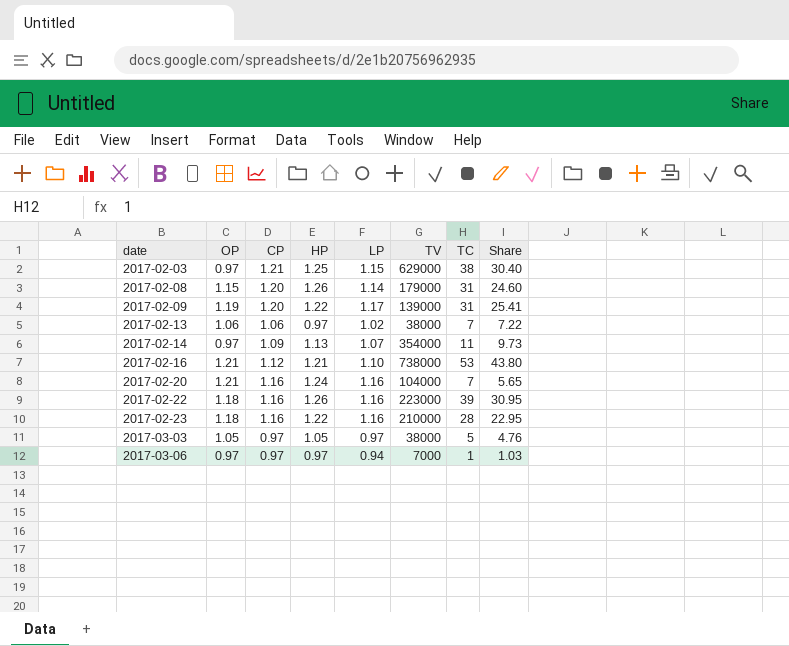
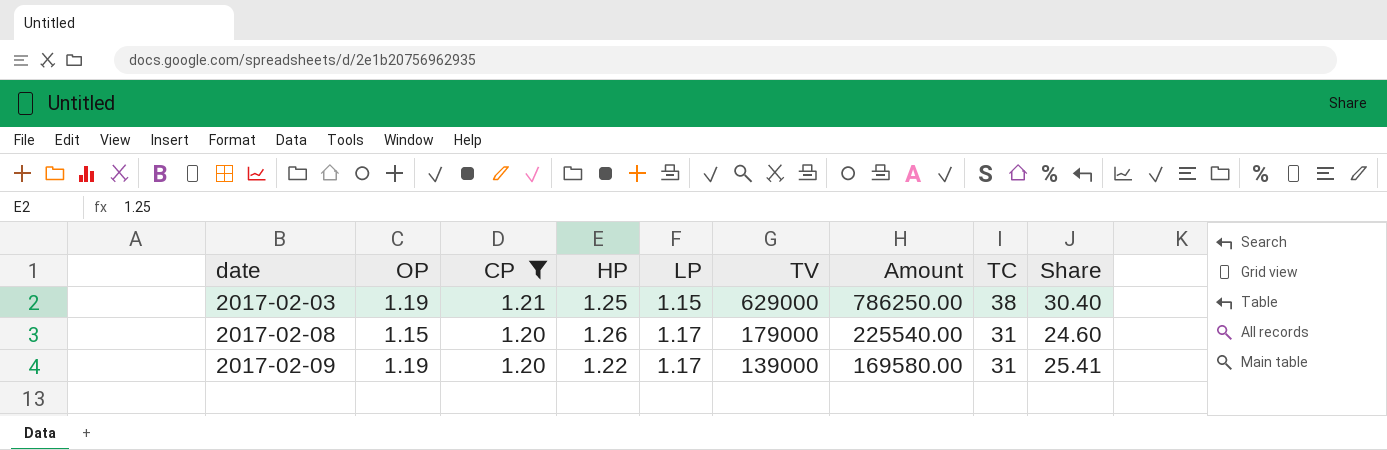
filter: none -> CP >= 1.20
column Amount | formula: none -> [HP] * [TV]
2017-02-03 | OP: 0.97 -> 1.19
2017-02-08 | LP: 1.14 -> 1.17

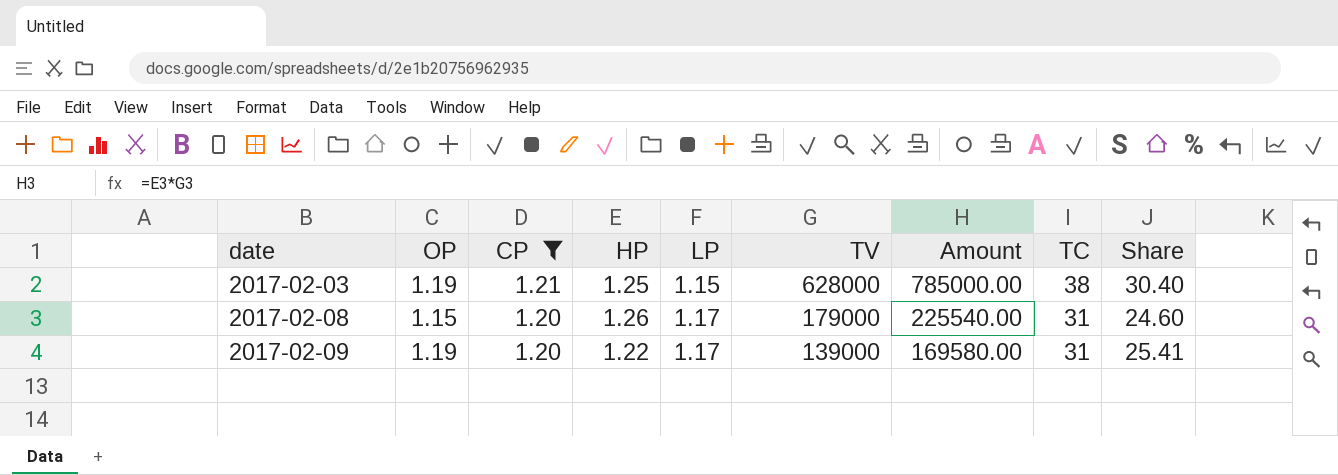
2017-02-03 | TV: 629000 -> 628000
2017-02-03 | Amount: 786250.00 -> 785000.00

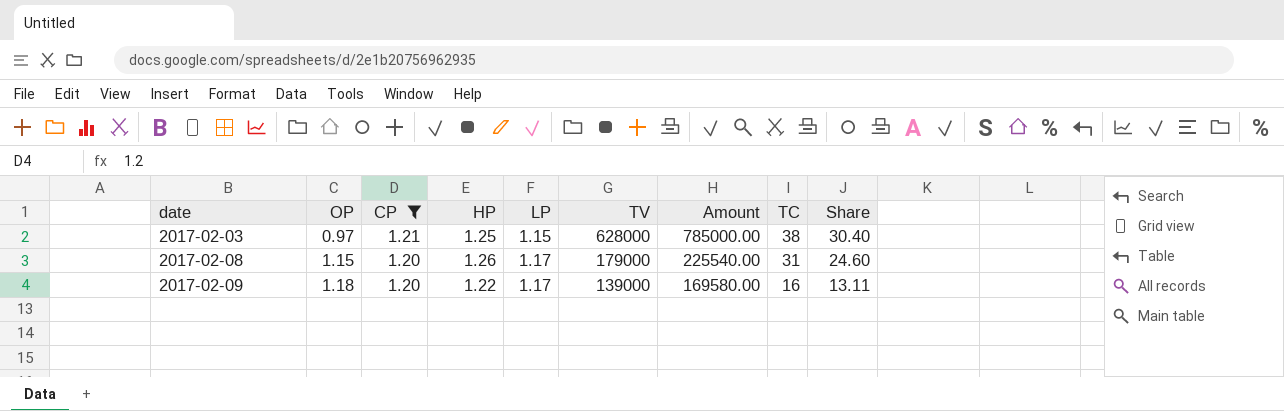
2017-02-03 | OP: 1.19 -> 0.97
2017-02-09 | OP: 1.19 -> 1.18
2017-02-09 | TC: 31 -> 16
2017-02-09 | Share: 25.41 -> 13.11

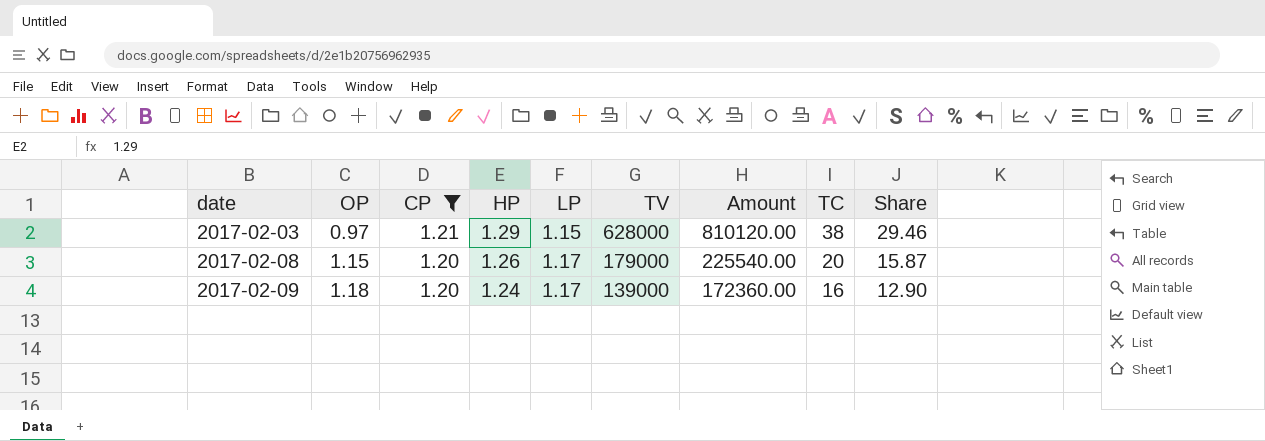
2017-02-03 | HP: 1.25 -> 1.29
2017-02-03 | Amount: 785000.00 -> 810120.00
2017-02-03 | Share: 30.40 -> 29.46
2017-02-08 | TC: 31 -> 20
2017-02-08 | Share: 24.60 -> 15.87
2017-02-09 | HP: 1.22 -> 1.24
2017-02-09 | Amount: 169580.00 -> 172360.00
2017-02-09 | Share: 13.11 -> 12.90

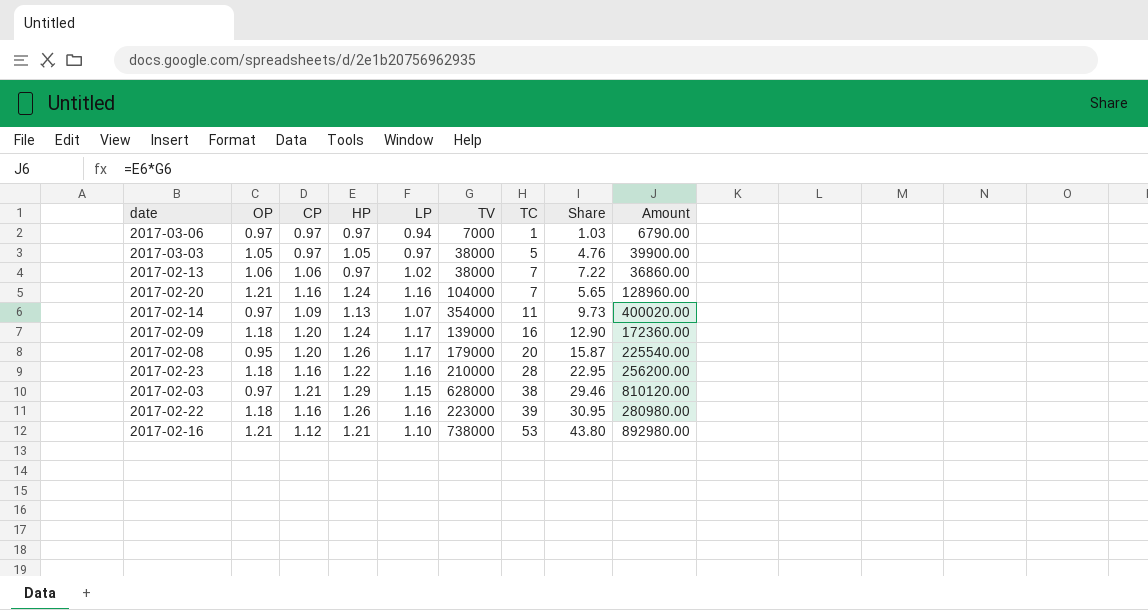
filter: CP >= 1.20 -> none
row order: date ascending -> TC ascending
column Amount | position: 7 -> 9
2017-02-08 | OP: 1.15 -> 0.95

